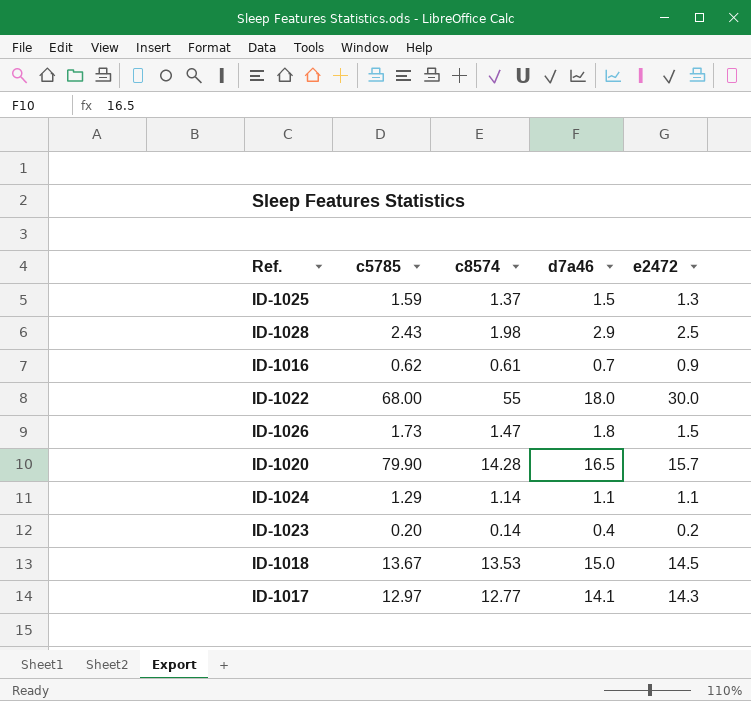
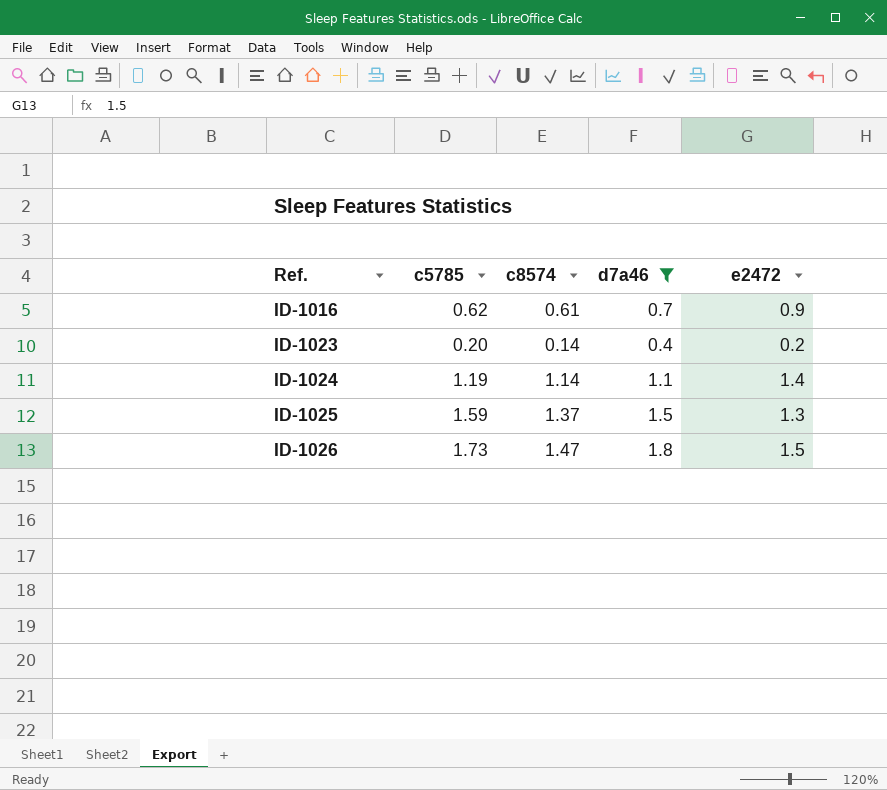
filter: none -> d7a46 <= 1.8
row order: none -> Ref. ascending
ID-1024 | c5785: 1.29 -> 1.19
ID-1024 | e2472: 1.1 -> 1.4

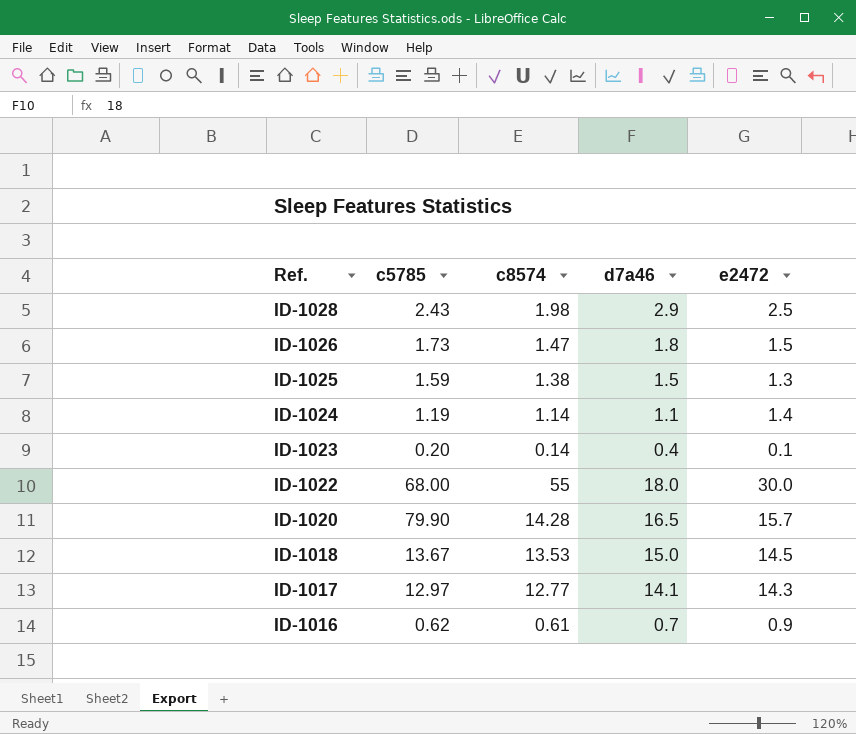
filter: d7a46 <= 1.8 -> none
row order: Ref. ascending -> Ref. descending
ID-1025 | c8574: 1.37 -> 1.38
ID-1023 | e2472: 0.2 -> 0.1

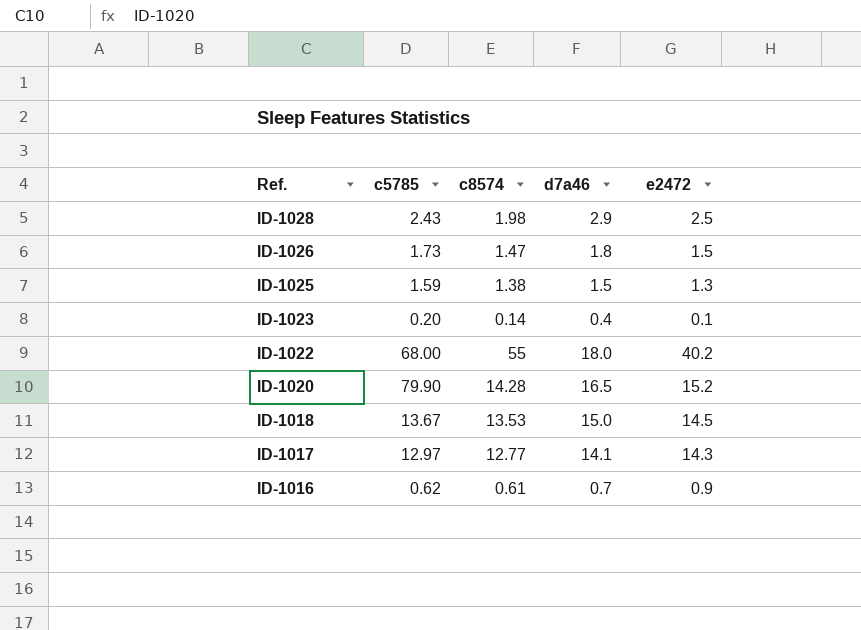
row ID-1024: 1.19 | 1.14 | 1.1 | 1.4 -> none
ID-1022 | e2472: 30.0 -> 40.2
ID-1020 | e2472: 15.7 -> 15.2

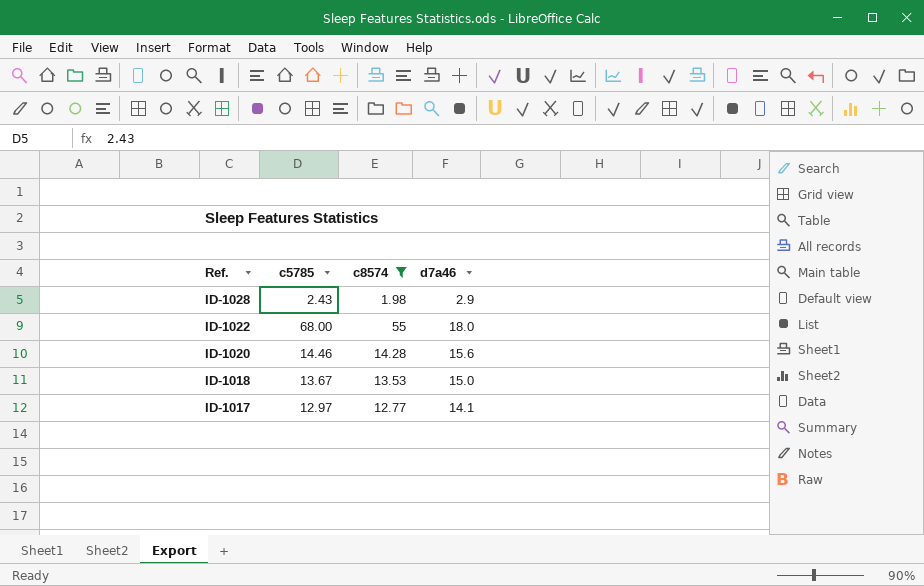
filter: none -> c8574 >= 1.98
column e2472 | position: 5 -> none
ID-1020 | c5785: 79.90 -> 14.46
ID-1020 | d7a46: 16.5 -> 15.6

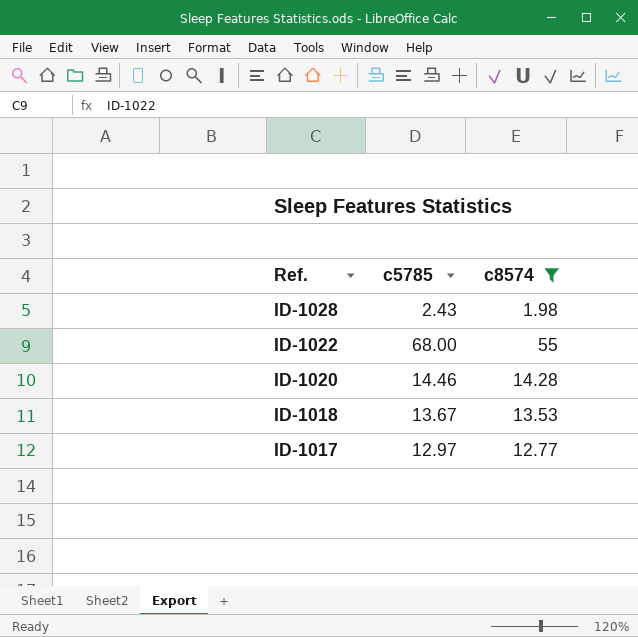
column d7a46 | position: 4 -> none

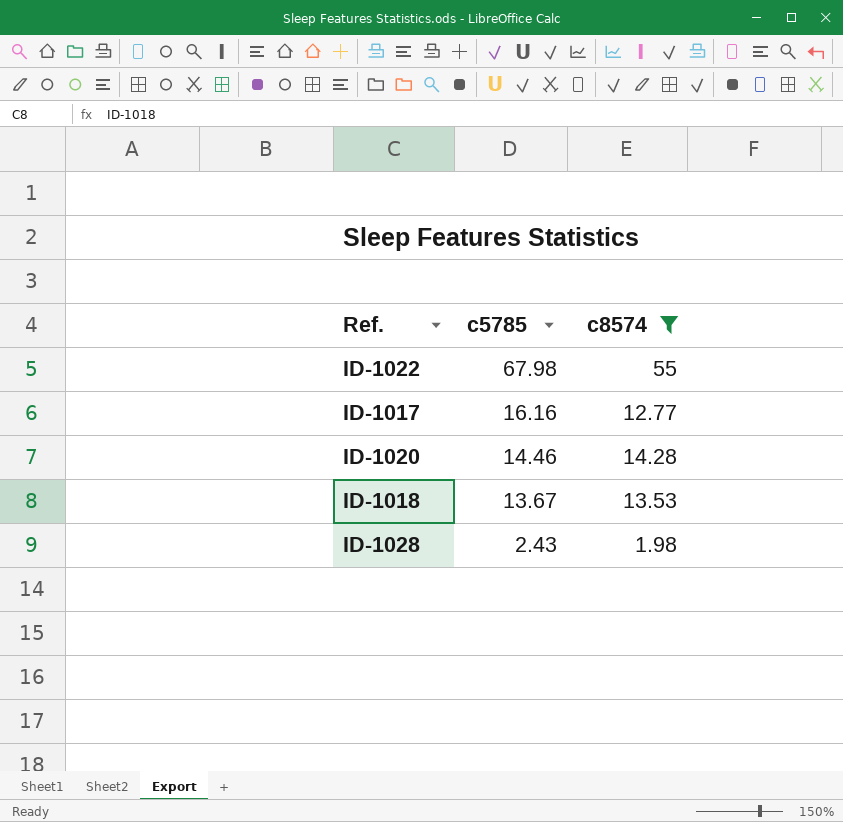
row order: Ref. descending -> c5785 descending
ID-1022 | c5785: 68.00 -> 67.98
ID-1017 | c5785: 12.97 -> 16.16

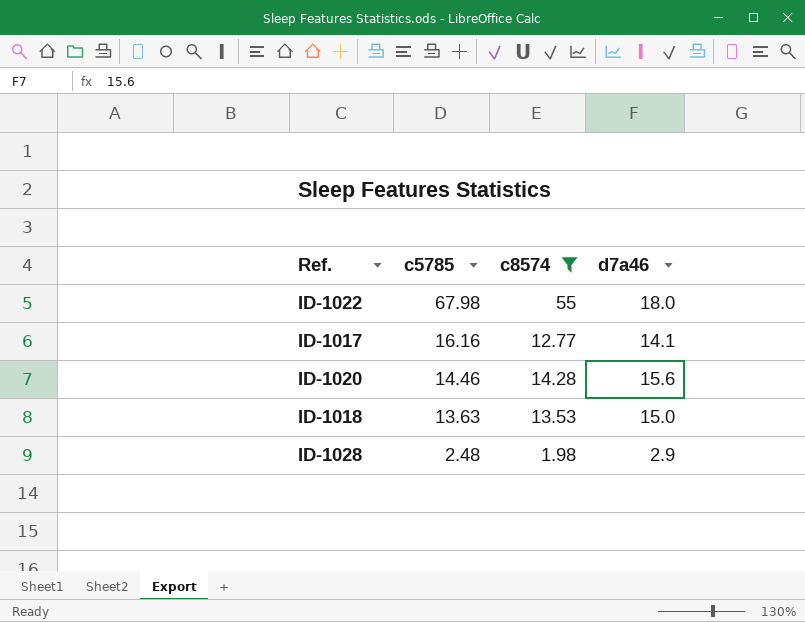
column d7a46 | position: none -> 4
ID-1018 | c5785: 13.67 -> 13.63
ID-1028 | c5785: 2.43 -> 2.48

